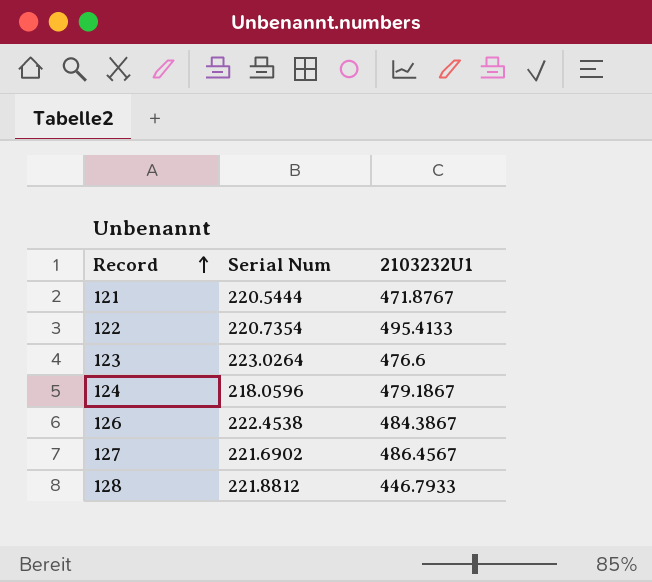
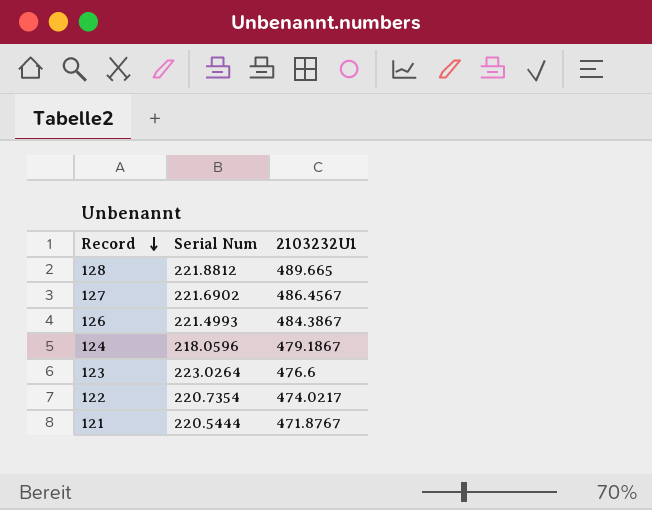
row order: Record ascending -> Record descending
128 | 2103232U1: 446.7933 -> 489.665
126 | Serial Num: 222.4538 -> 221.4993
122 | 2103232U1: 495.4133 -> 474.0217

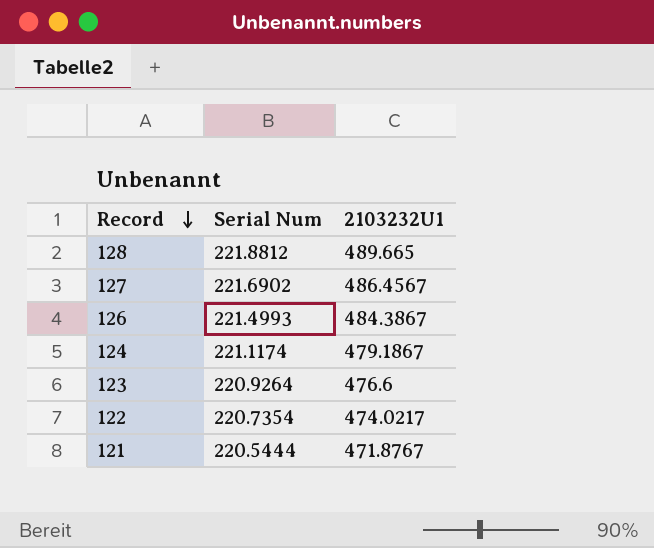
124 | Serial Num: 218.0596 -> 221.1174
123 | Serial Num: 223.0264 -> 220.9264

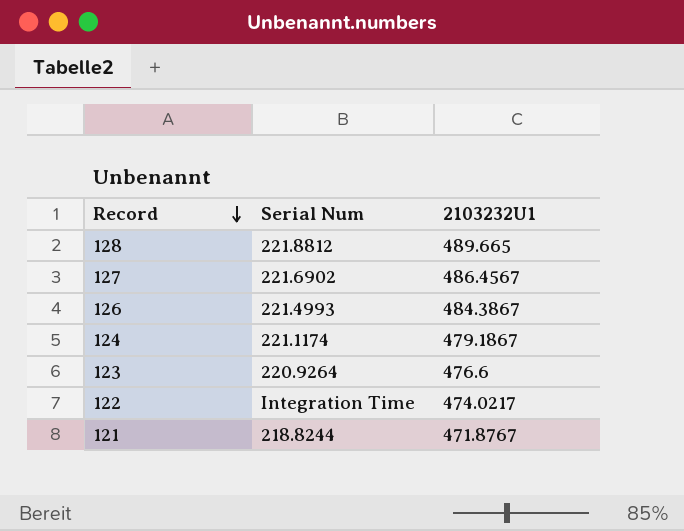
122 | Serial Num: 220.7354 -> Integration Time
121 | Serial Num: 220.5444 -> 218.8244

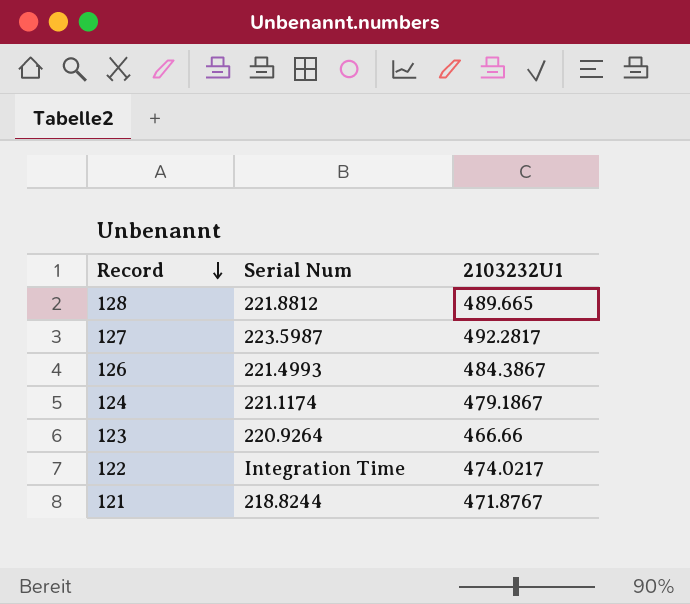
127 | Serial Num: 221.6902 -> 223.5987
127 | 2103232U1: 486.4567 -> 492.2817
123 | 2103232U1: 476.6 -> 466.66

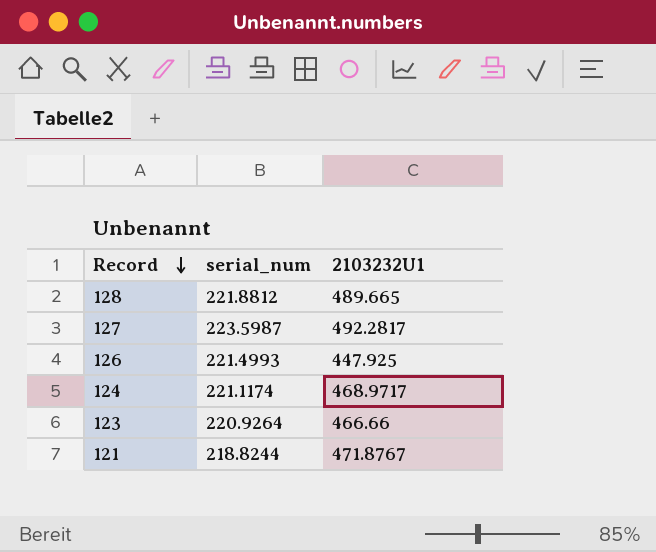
column name: Serial Num -> serial_num
row 122: Integration Time | 474.0217 -> none
126 | 2103232U1: 484.3867 -> 447.925
124 | 2103232U1: 479.1867 -> 468.9717

